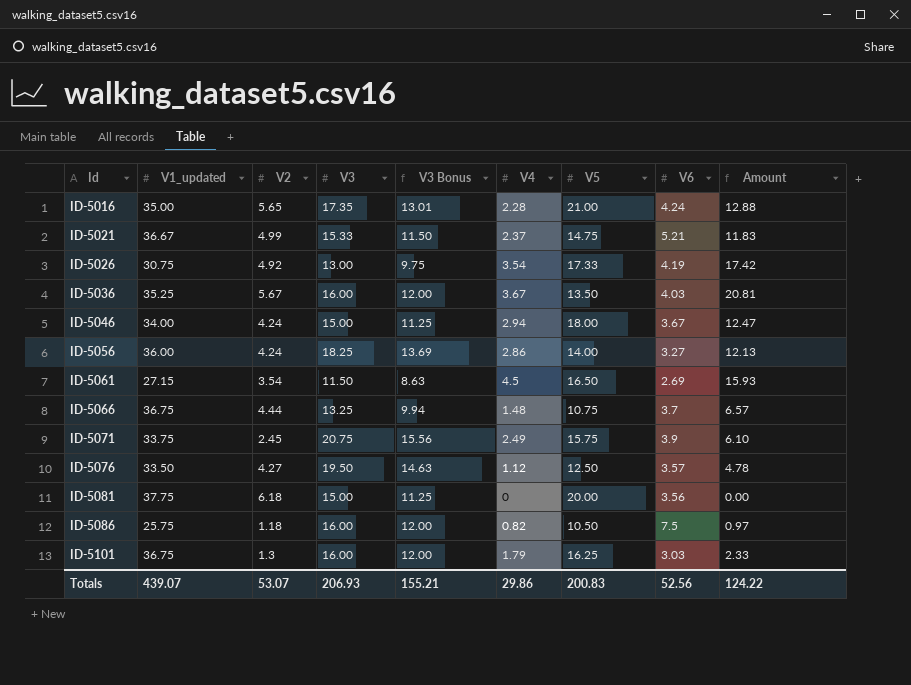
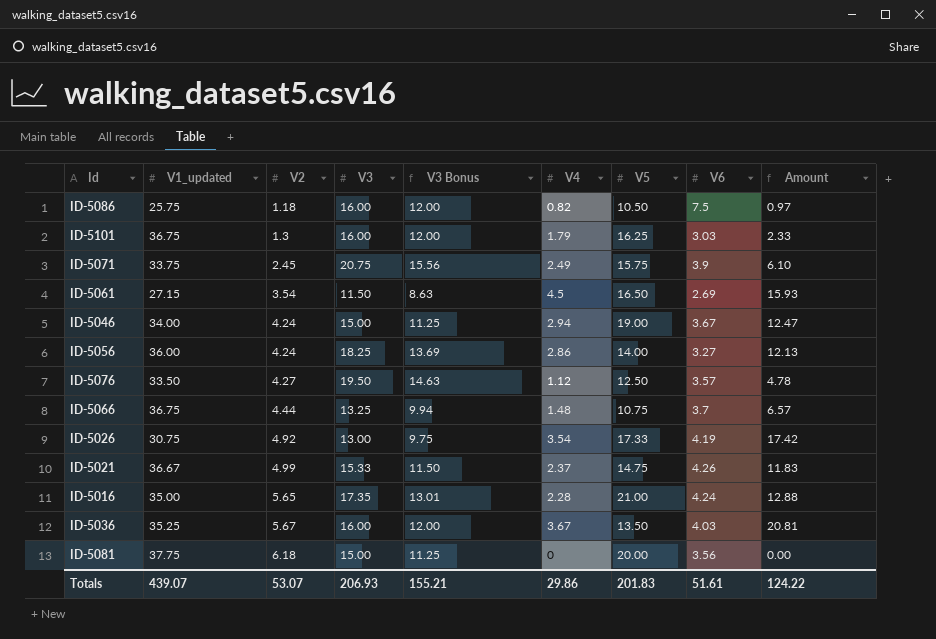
row order: Id ascending -> V2 ascending
ID-5046 | V5: 18.00 -> 19.00
ID-5021 | V6: 5.21 -> 4.26
Totals | V5: 200.83 -> 201.83
Totals | V6: 52.56 -> 51.61

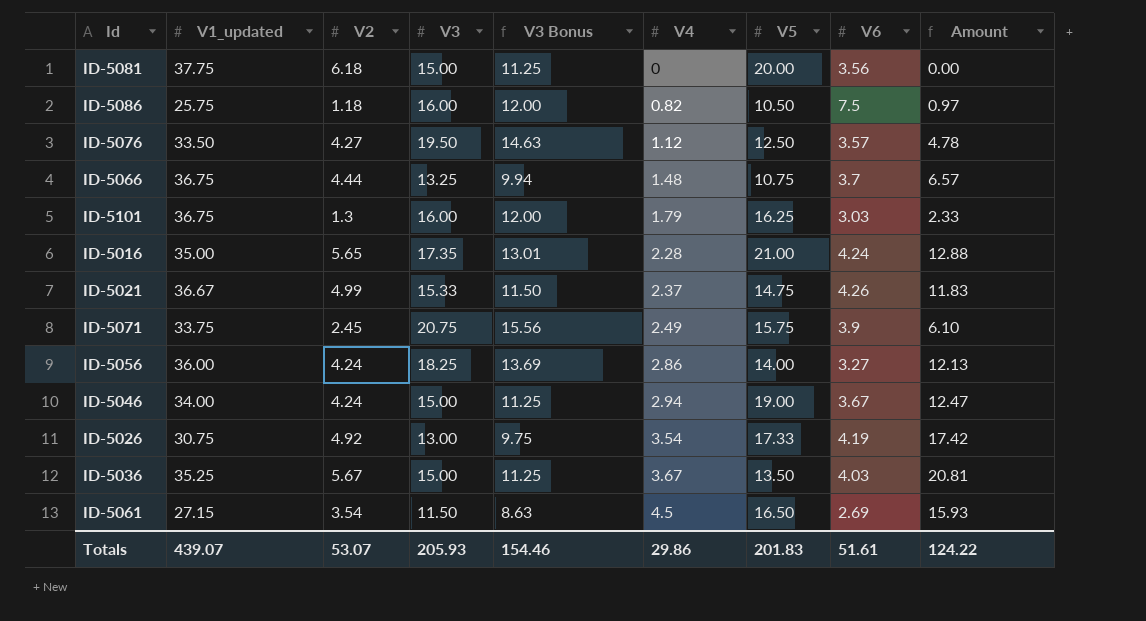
row order: V2 ascending -> V4 ascending
ID-5036 | V3: 16.00 -> 15.00
ID-5036 | V3 Bonus: 12.00 -> 11.25
Totals | V3: 206.93 -> 205.93
Totals | V3 Bonus: 155.21 -> 154.46

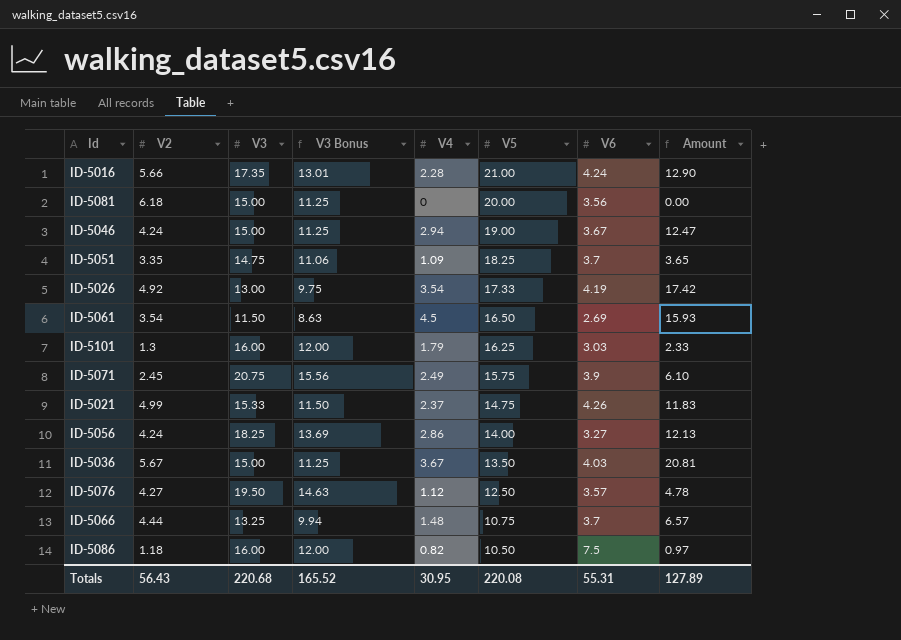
row order: V4 ascending -> V5 descending
column V1_updated | position: 2 -> none
ID-5016 | V2: 5.65 -> 5.66
ID-5016 | Amount: 12.88 -> 12.90
row ID-5051: none -> 3.35 | 14.75 | 11.06 | 1.09 | 18.25 | 3.7 | 3.65
Totals | V2: 53.07 -> 56.43
Totals | V3: 205.93 -> 220.68
Totals | V3 Bonus: 154.46 -> 165.52
Totals | V4: 29.86 -> 30.95
Totals | V5: 201.83 -> 220.08
Totals | V6: 51.61 -> 55.31
Totals | Amount: 124.22 -> 127.89

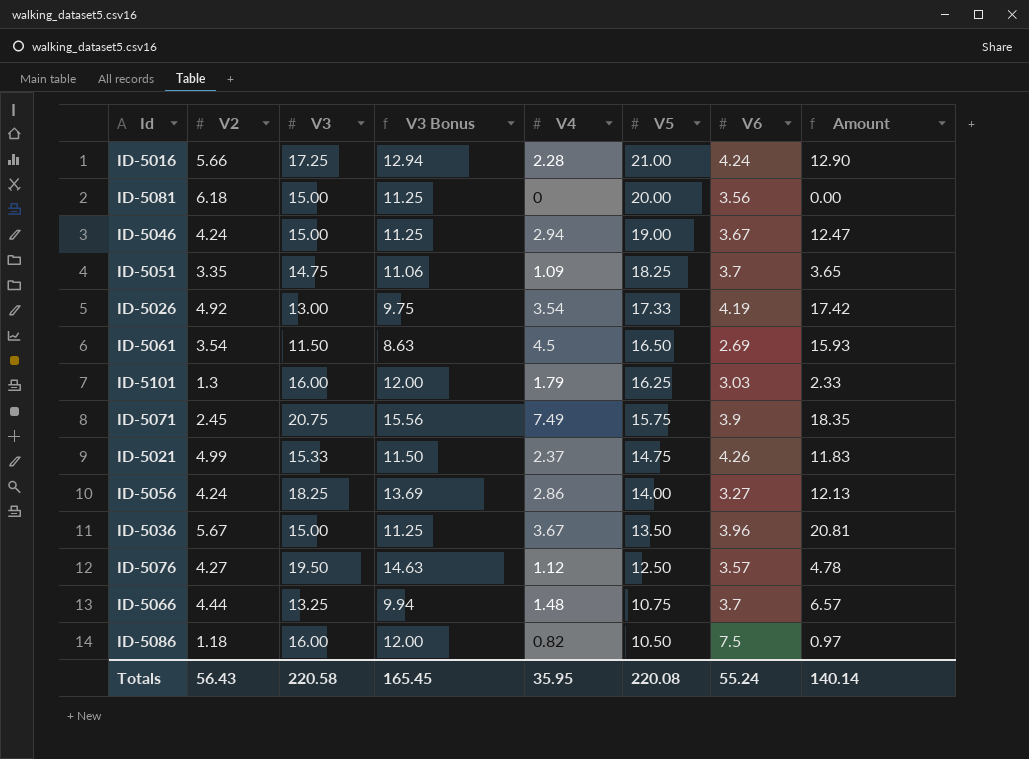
ID-5016 | V3: 17.35 -> 17.25
ID-5016 | V3 Bonus: 13.01 -> 12.94
ID-5071 | V4: 2.49 -> 7.49
ID-5071 | Amount: 6.10 -> 18.35
ID-5036 | V6: 4.03 -> 3.96
Totals | V3: 220.68 -> 220.58
Totals | V3 Bonus: 165.52 -> 165.45
Totals | V4: 30.95 -> 35.95
Totals | V6: 55.31 -> 55.24
Totals | Amount: 127.89 -> 140.14

